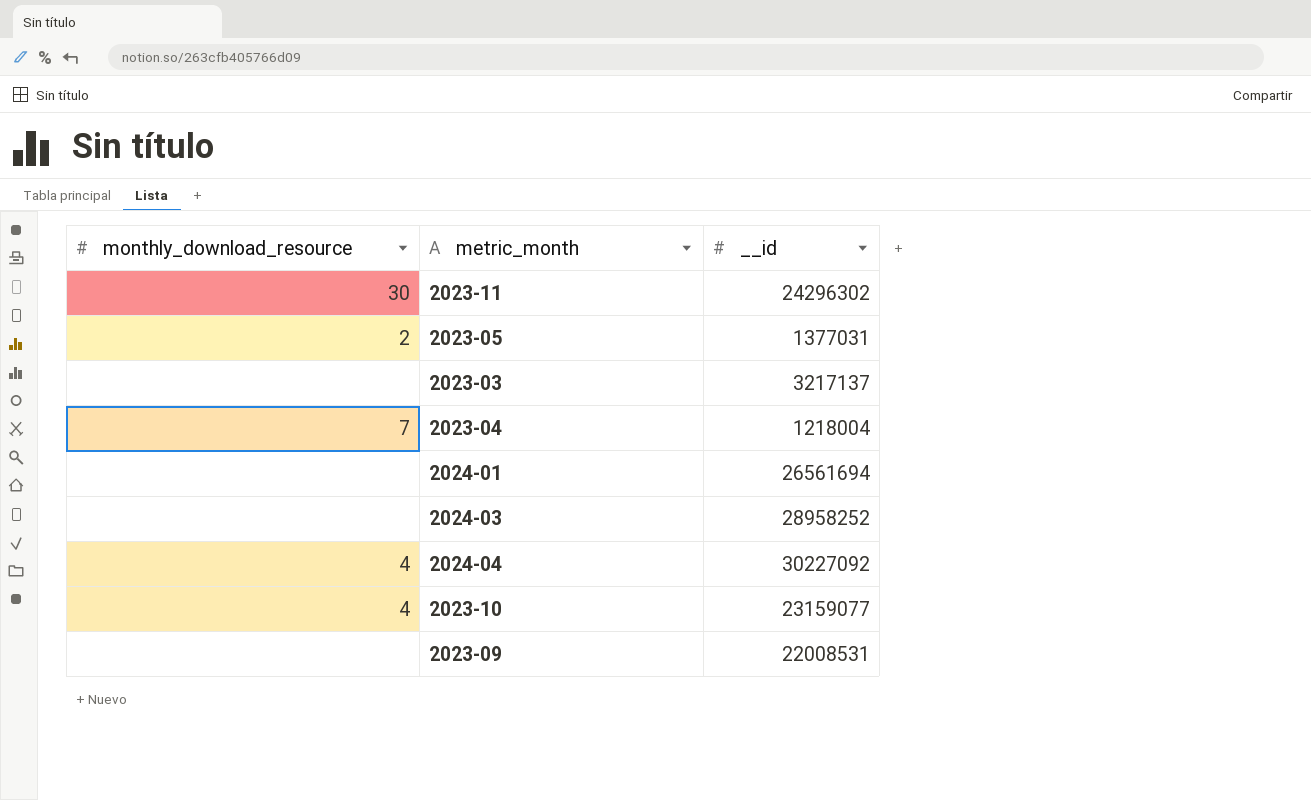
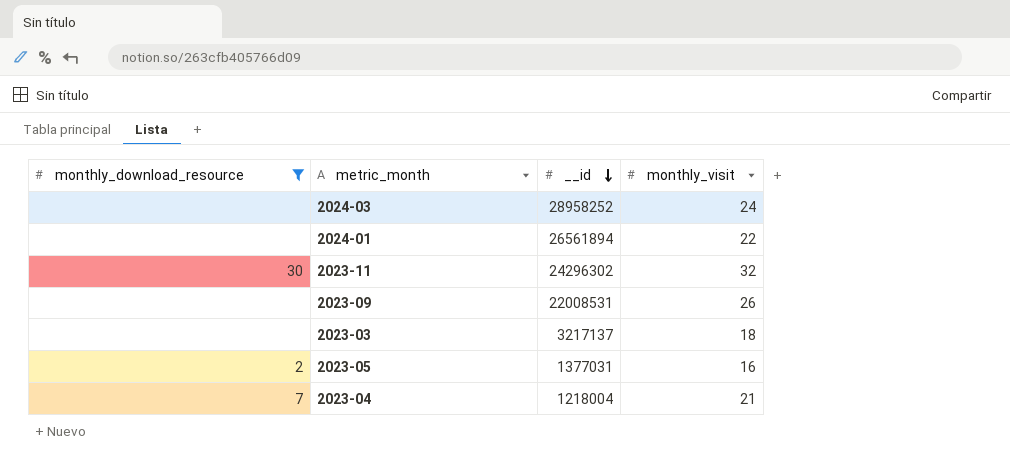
filter: none -> monthly_download_resource != 4
row order: none -> __id descending
column monthly_visit | position: none -> 4
2024-01 | __id: 26561694 -> 26561894

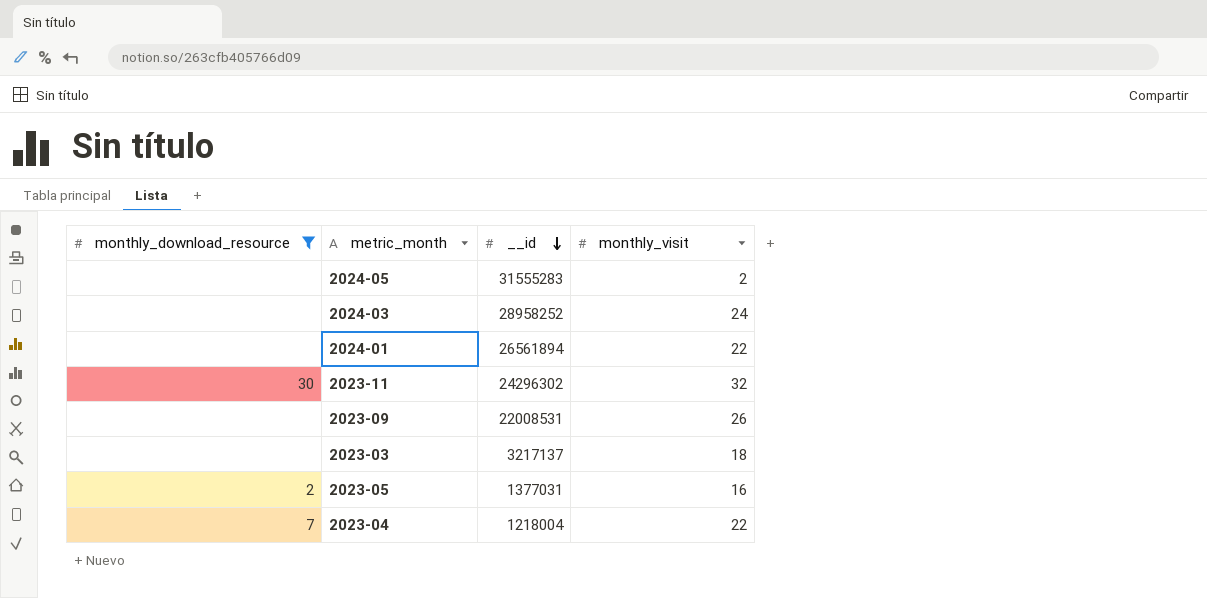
row 2024-05: none -> none | 31555283 | 2
2023-04 | monthly_visit: 21 -> 22

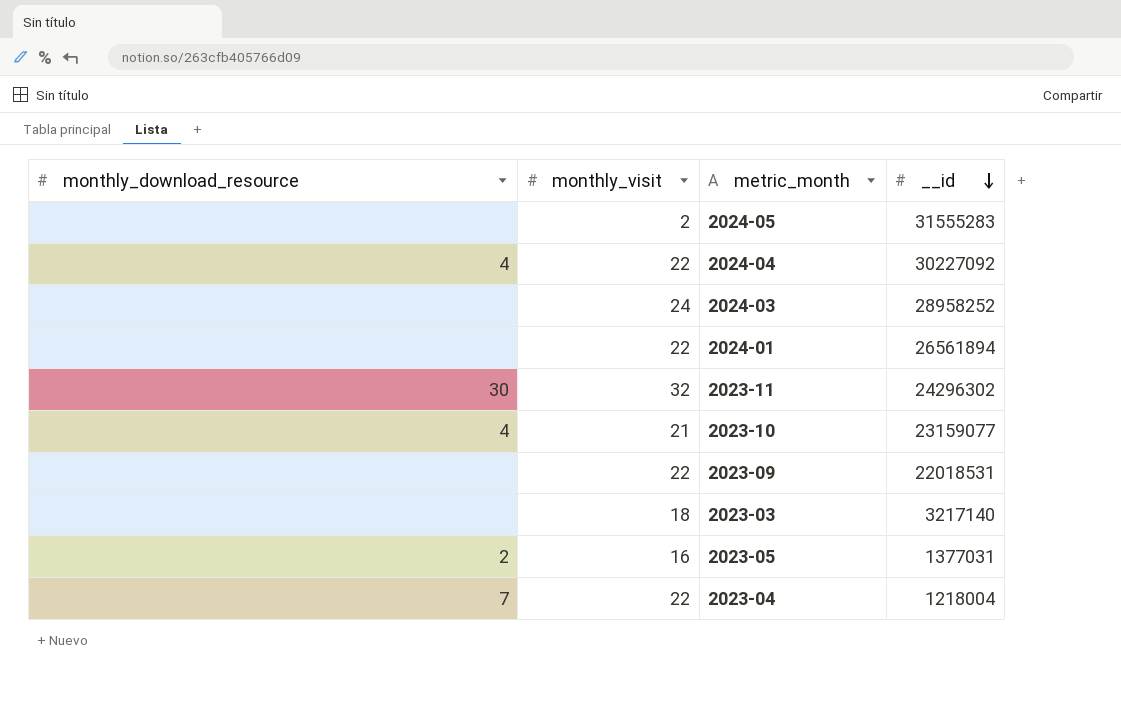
filter: monthly_download_resource != 4 -> none
column monthly_visit | position: 4 -> 2
2023-09 | monthly_visit: 26 -> 22
2023-09 | __id: 22008531 -> 22018531
2023-03 | __id: 3217137 -> 3217140

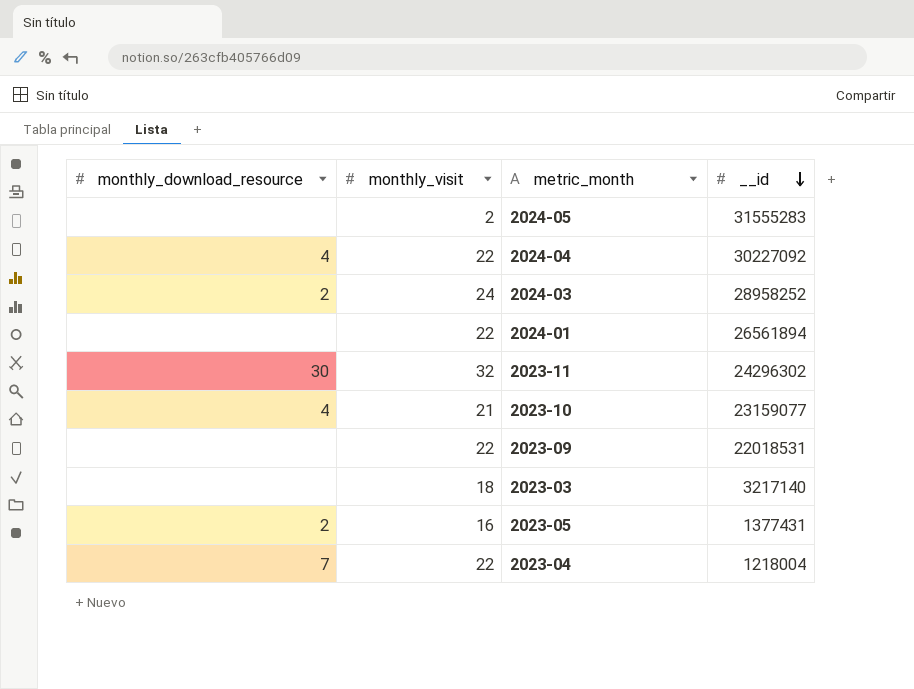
2024-03 | monthly_download_resource: none -> 2
2023-05 | __id: 1377031 -> 1377431

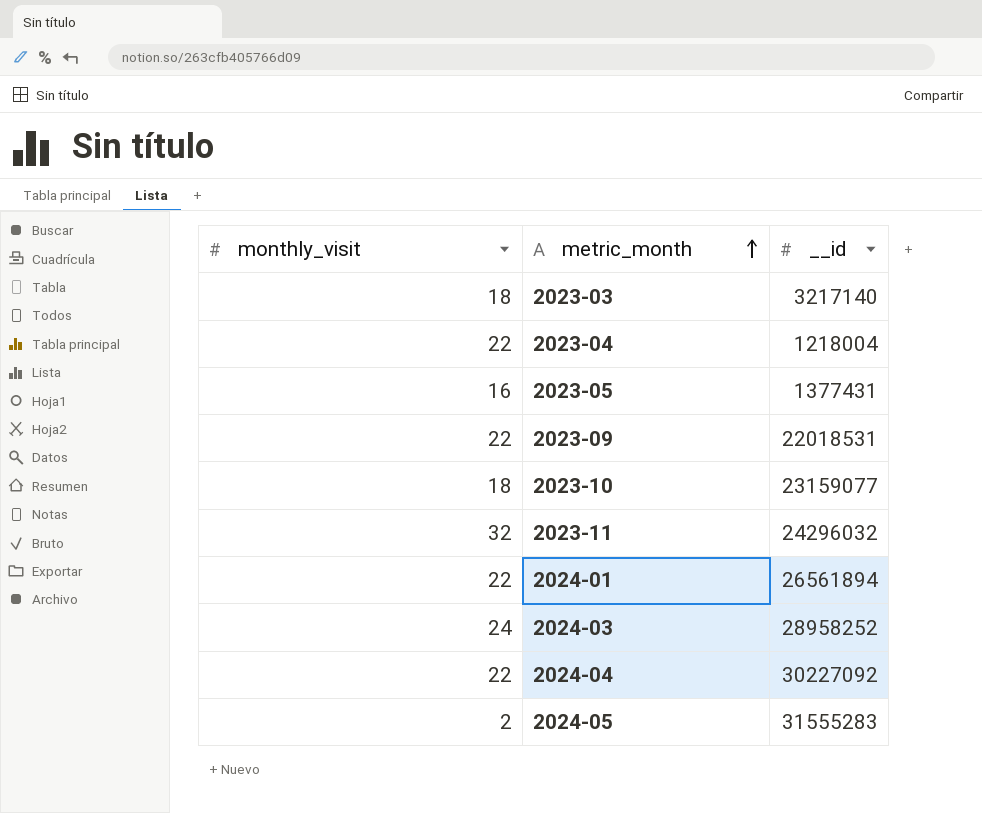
row order: __id descending -> metric_month ascending
column monthly_download_resource | position: 1 -> none
2023-10 | monthly_visit: 21 -> 18
2023-11 | __id: 24296302 -> 24296032

